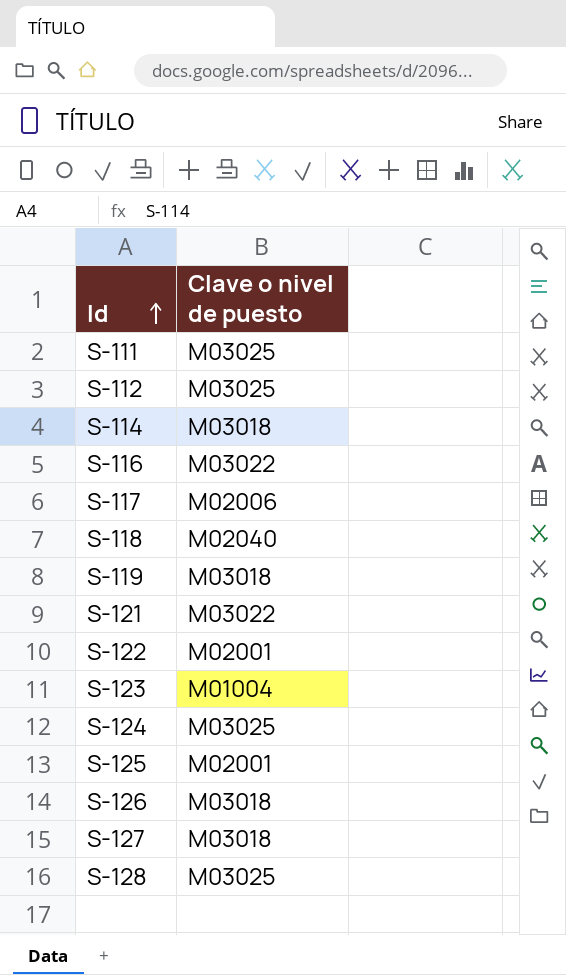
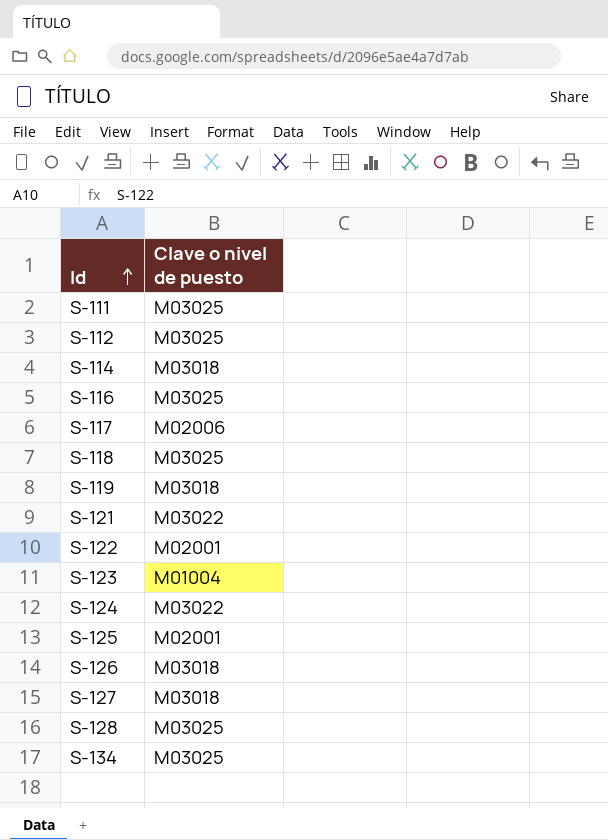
S-116 | Clave o nivel de puesto: M03022 -> M03025
S-118 | Clave o nivel de puesto: M02040 -> M03025
S-124 | Clave o nivel de puesto: M03025 -> M03022
row S-134: none -> M03025

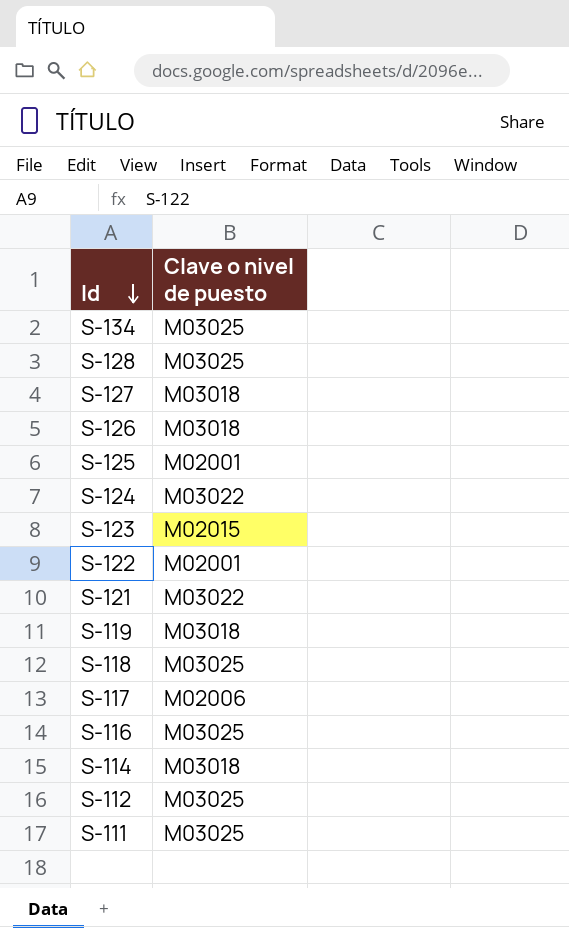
row order: Id ascending -> Id descending
S-123 | Clave o nivel de puesto: M01004 -> M02015

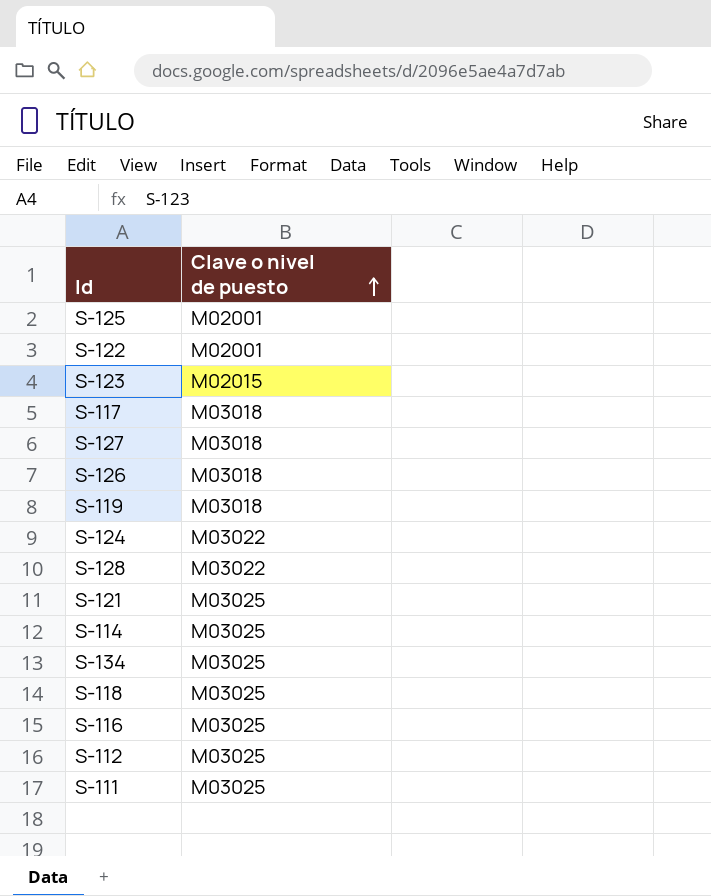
row order: Id descending -> Clave o nivel de puesto ascending
S-117 | Clave o nivel de puesto: M02006 -> M03018
S-128 | Clave o nivel de puesto: M03025 -> M03022
S-121 | Clave o nivel de puesto: M03022 -> M03025
S-114 | Clave o nivel de puesto: M03018 -> M03025

